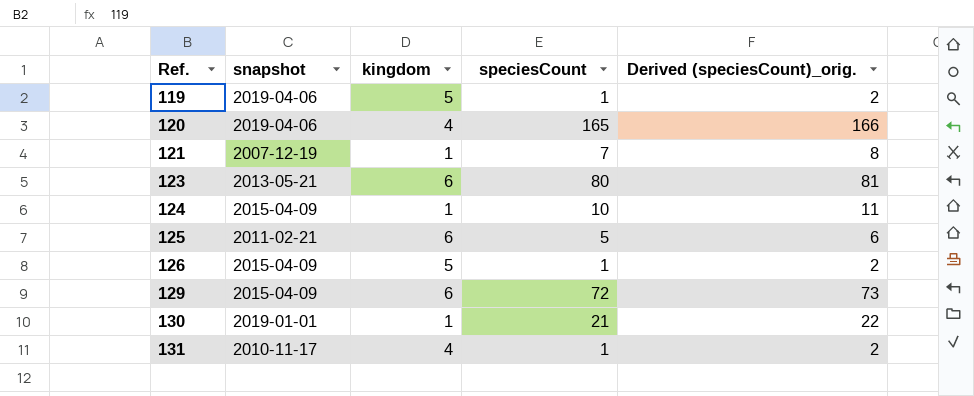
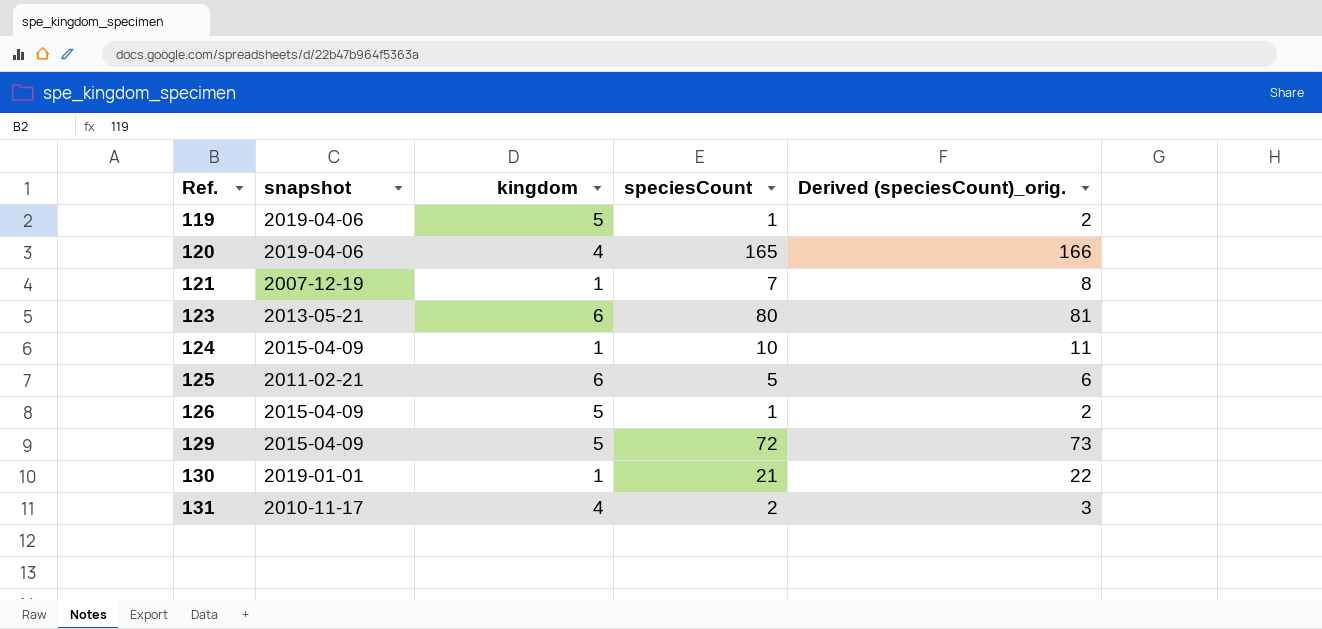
129 | kingdom: 6 -> 5
131 | speciesCount: 1 -> 2
131 | Derived (speciesCount)_orig.: 2 -> 3

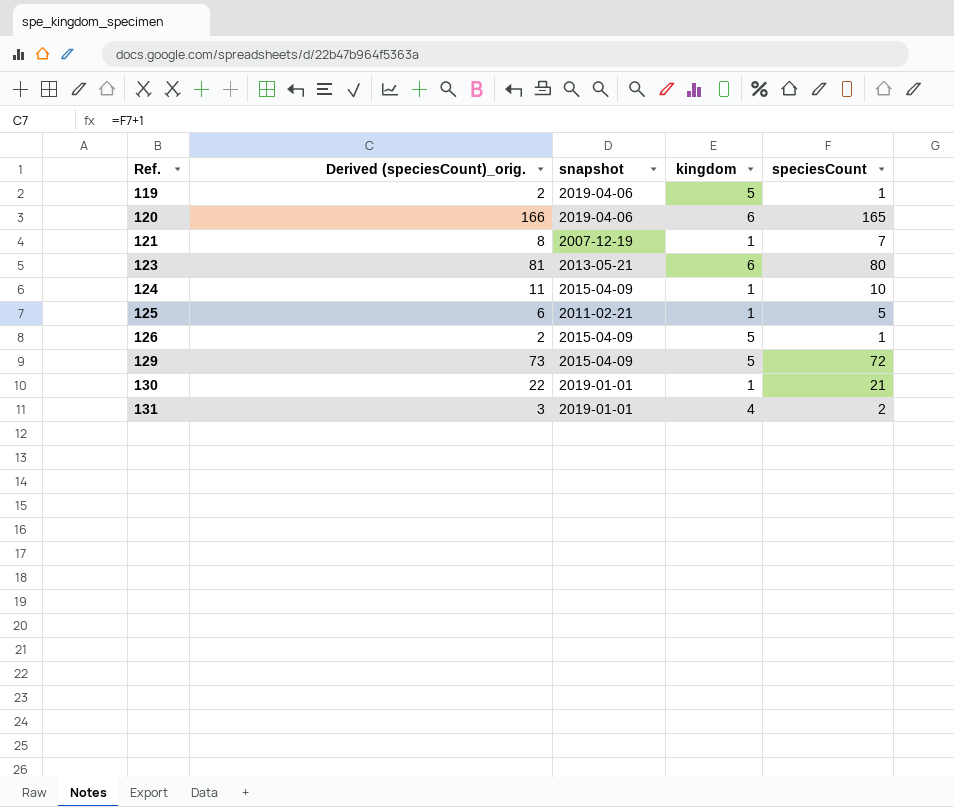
column Derived (speciesCount)_orig. | position: 5 -> 2
120 | kingdom: 4 -> 6
125 | kingdom: 6 -> 1
131 | snapshot: 2010-11-17 -> 2019-01-01

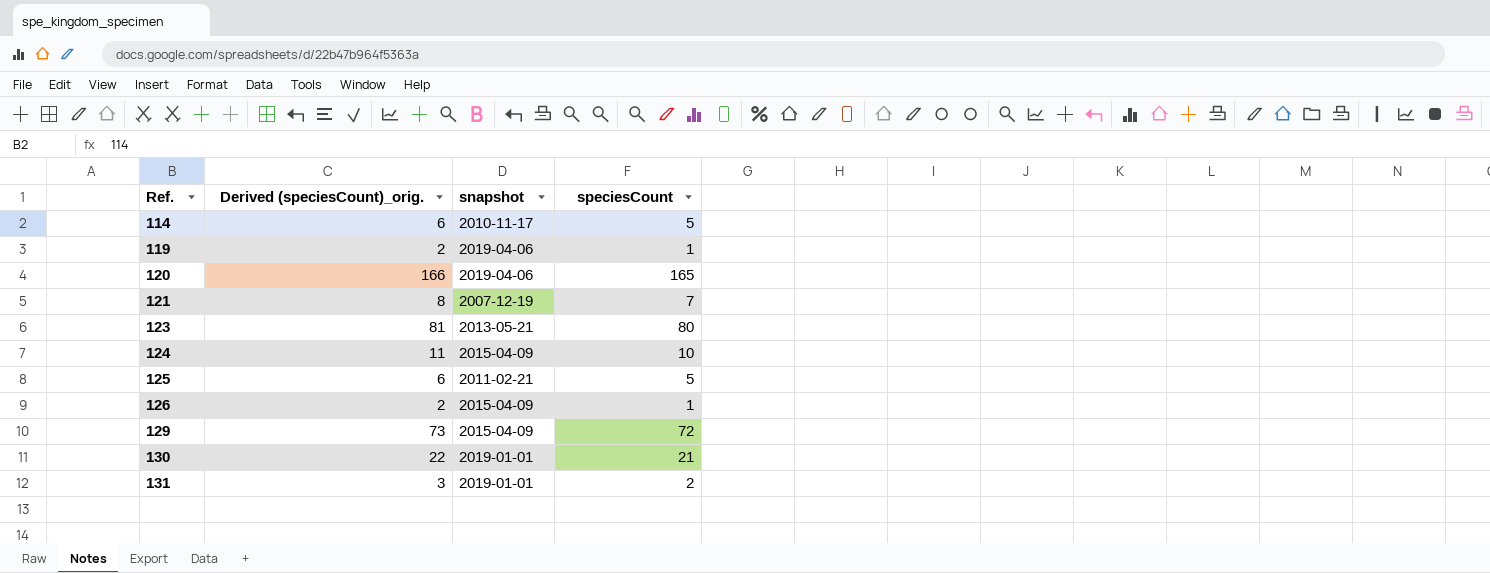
column kingdom | position: 4 -> none
row 114: none -> 6 | 2010-11-17 | 5

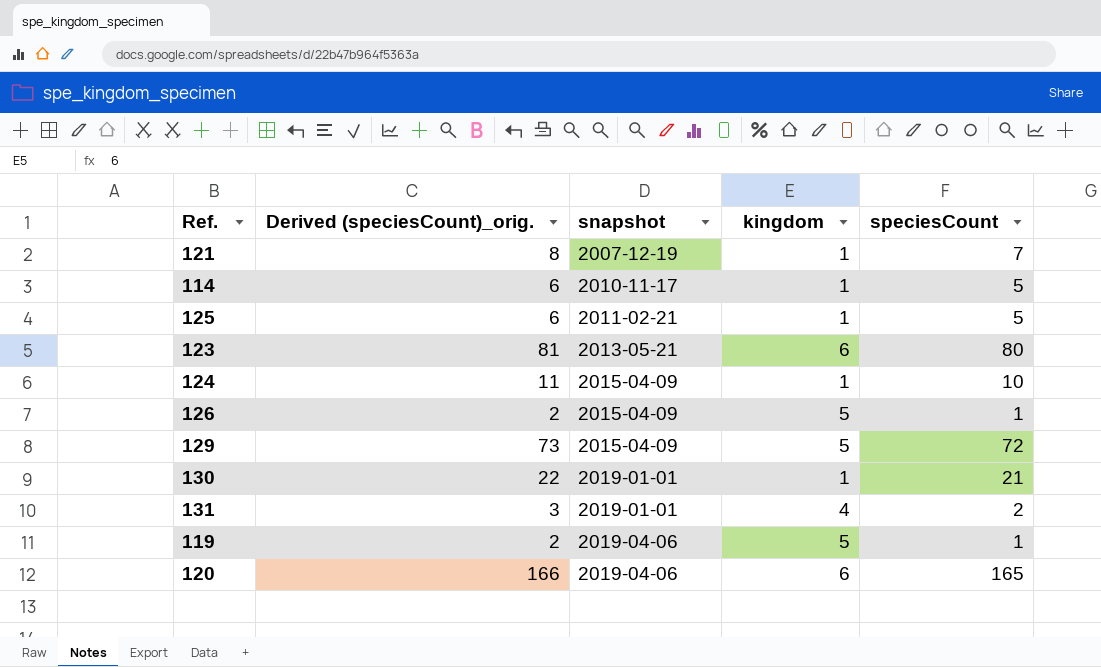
row order: Ref. ascending -> snapshot ascending
column kingdom | position: none -> 4

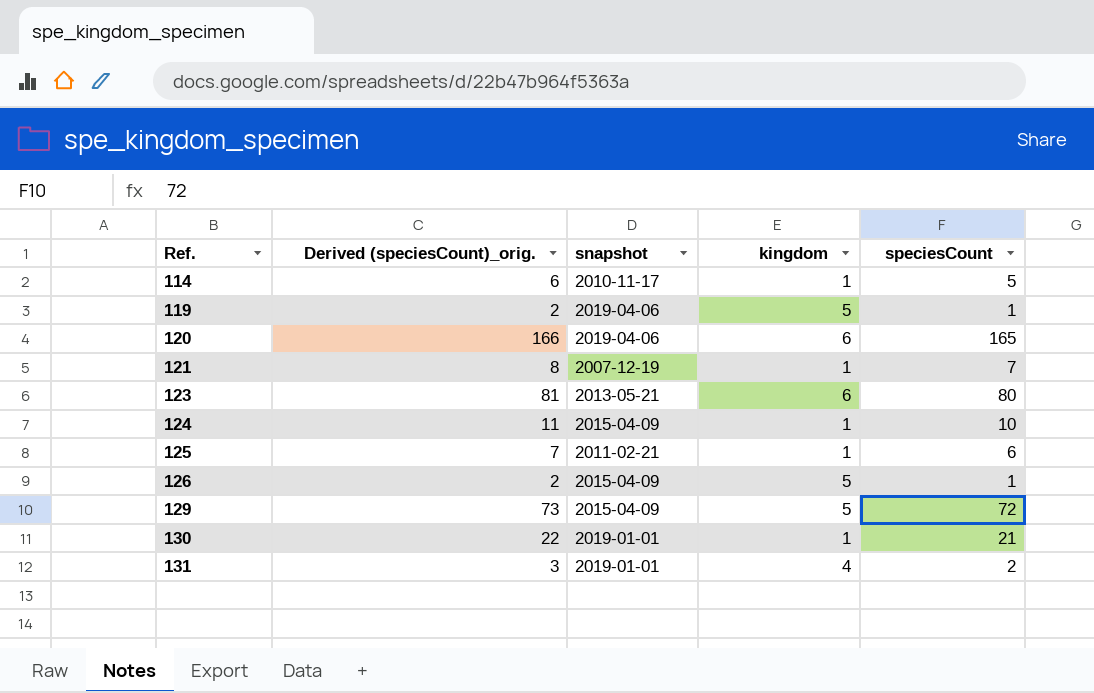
row order: snapshot ascending -> Ref. ascending
125 | Derived (speciesCount)_orig.: 6 -> 7
125 | speciesCount: 5 -> 6

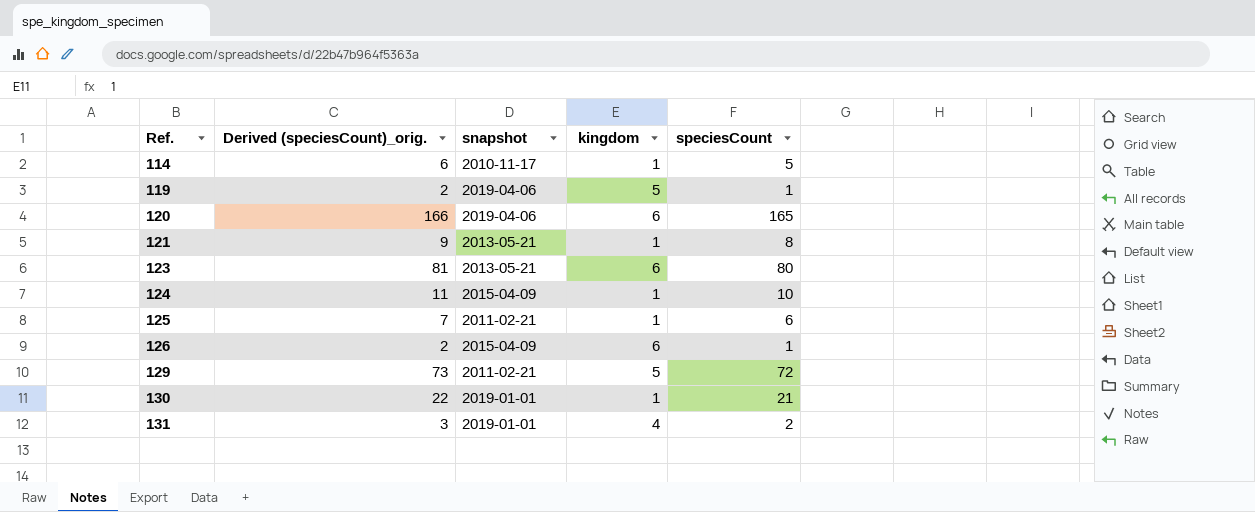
121 | Derived (speciesCount)_orig.: 8 -> 9
121 | snapshot: 2007-12-19 -> 2013-05-21
121 | speciesCount: 7 -> 8
126 | kingdom: 5 -> 6
129 | snapshot: 2015-04-09 -> 2011-02-21

